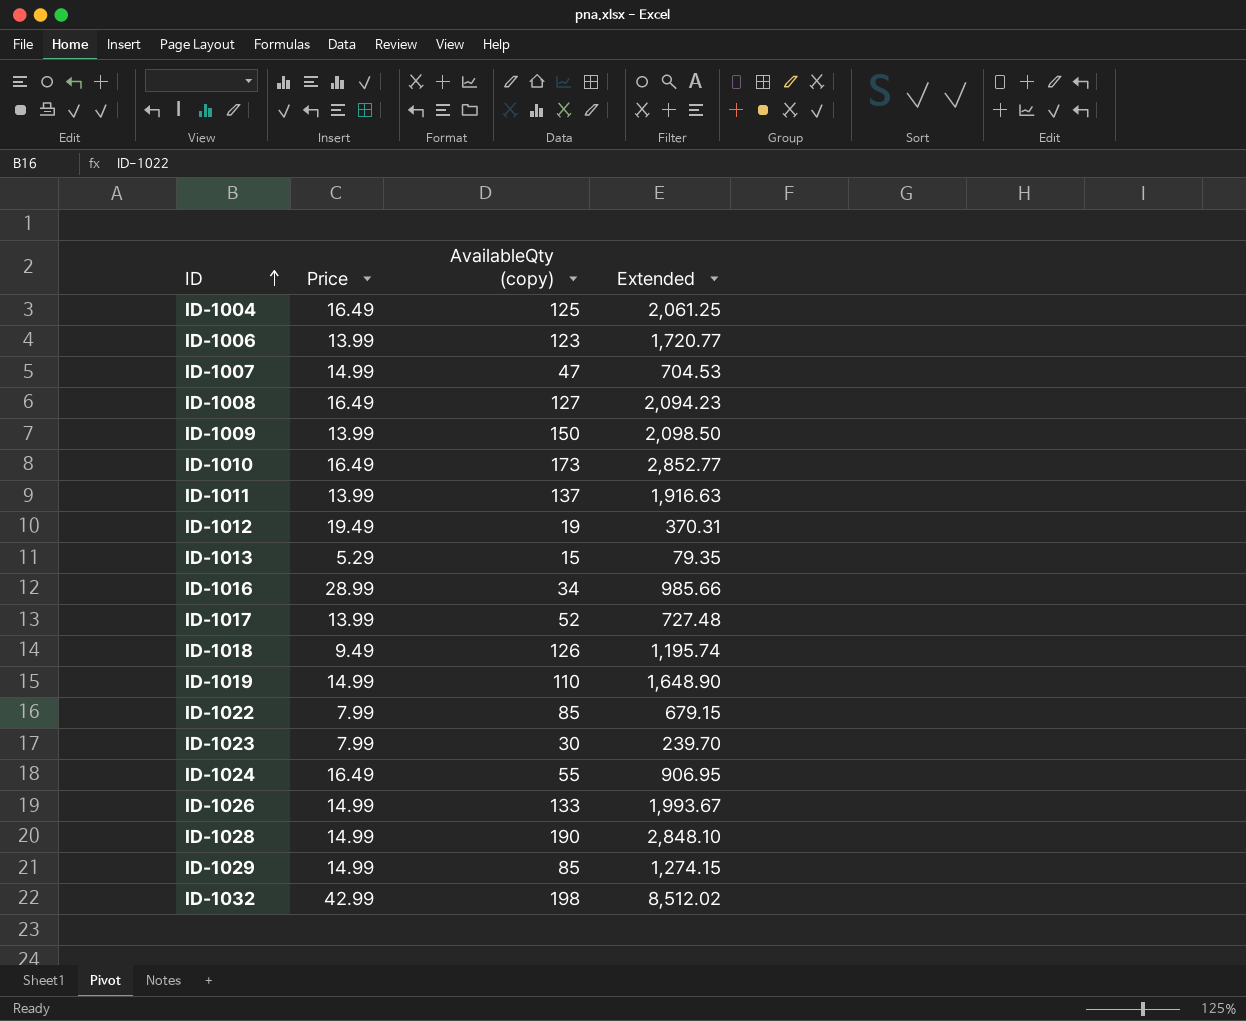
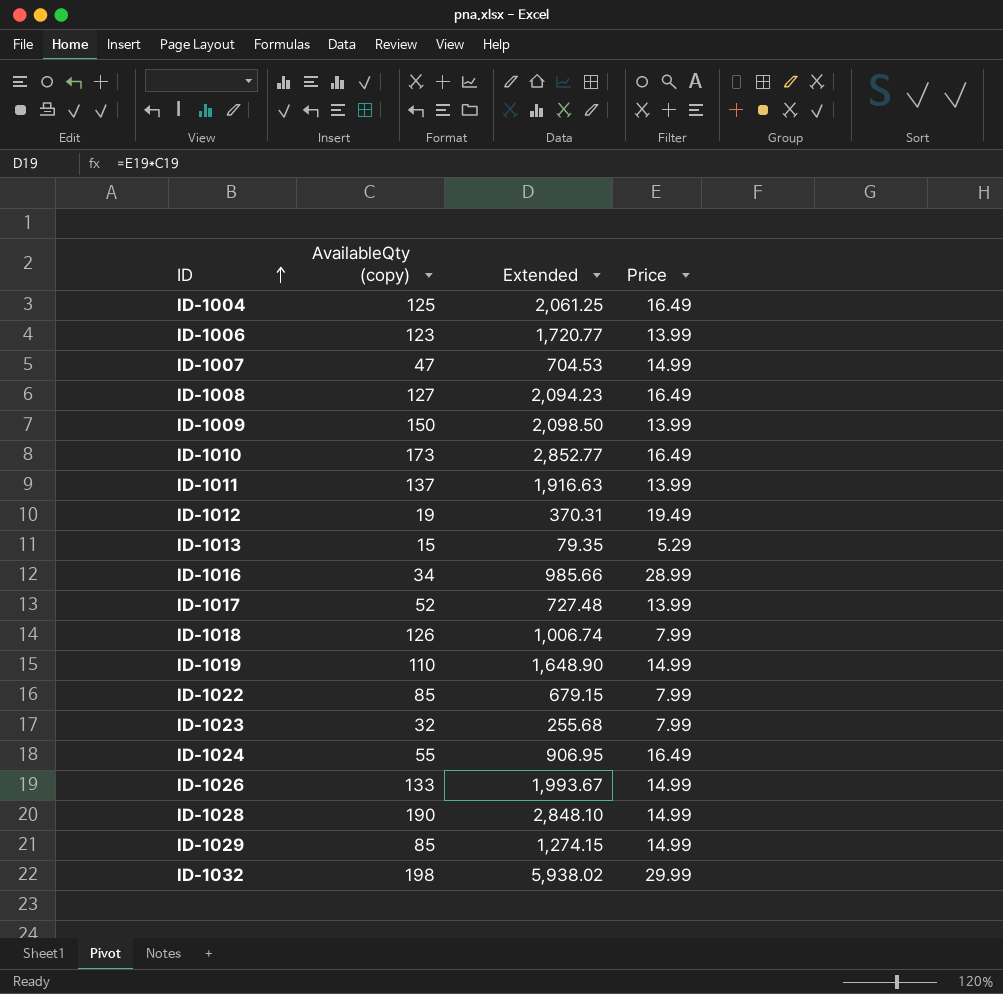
column Price | position: 2 -> 4
ID-1018 | Extended: 1,195.74 -> 1,006.74
ID-1018 | Price: 9.49 -> 7.99
ID-1023 | AvailableQty (copy): 30 -> 32
ID-1023 | Extended: 239.70 -> 255.68
ID-1032 | Extended: 8,512.02 -> 5,938.02
ID-1032 | Price: 42.99 -> 29.99

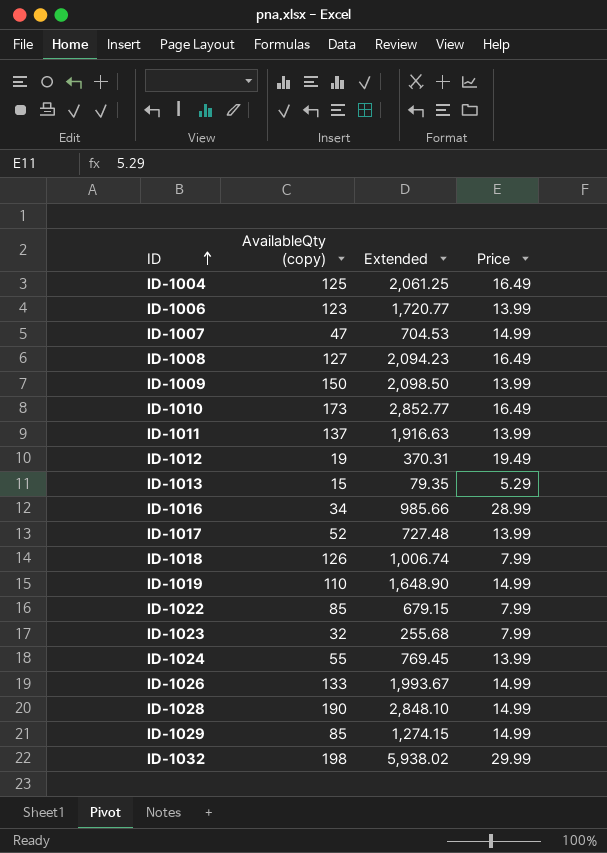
ID-1024 | Extended: 906.95 -> 769.45
ID-1024 | Price: 16.49 -> 13.99

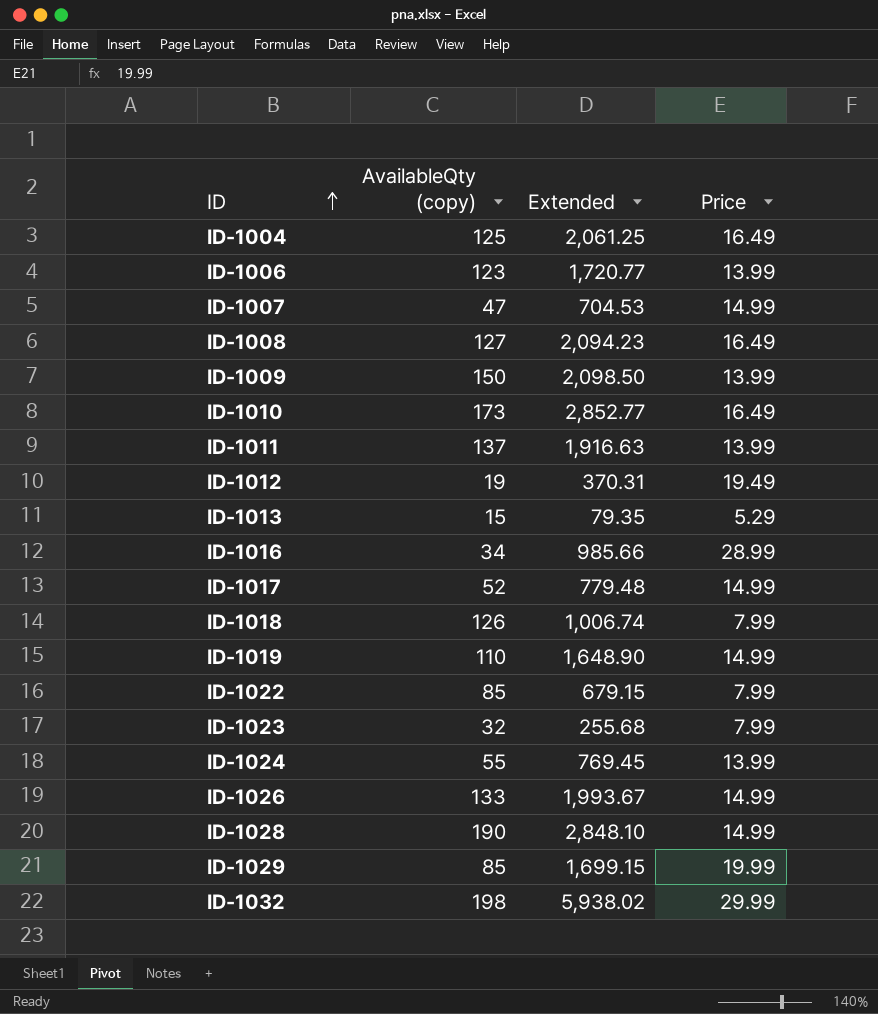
ID-1017 | Extended: 727.48 -> 779.48
ID-1017 | Price: 13.99 -> 14.99
ID-1029 | Extended: 1,274.15 -> 1,699.15
ID-1029 | Price: 14.99 -> 19.99

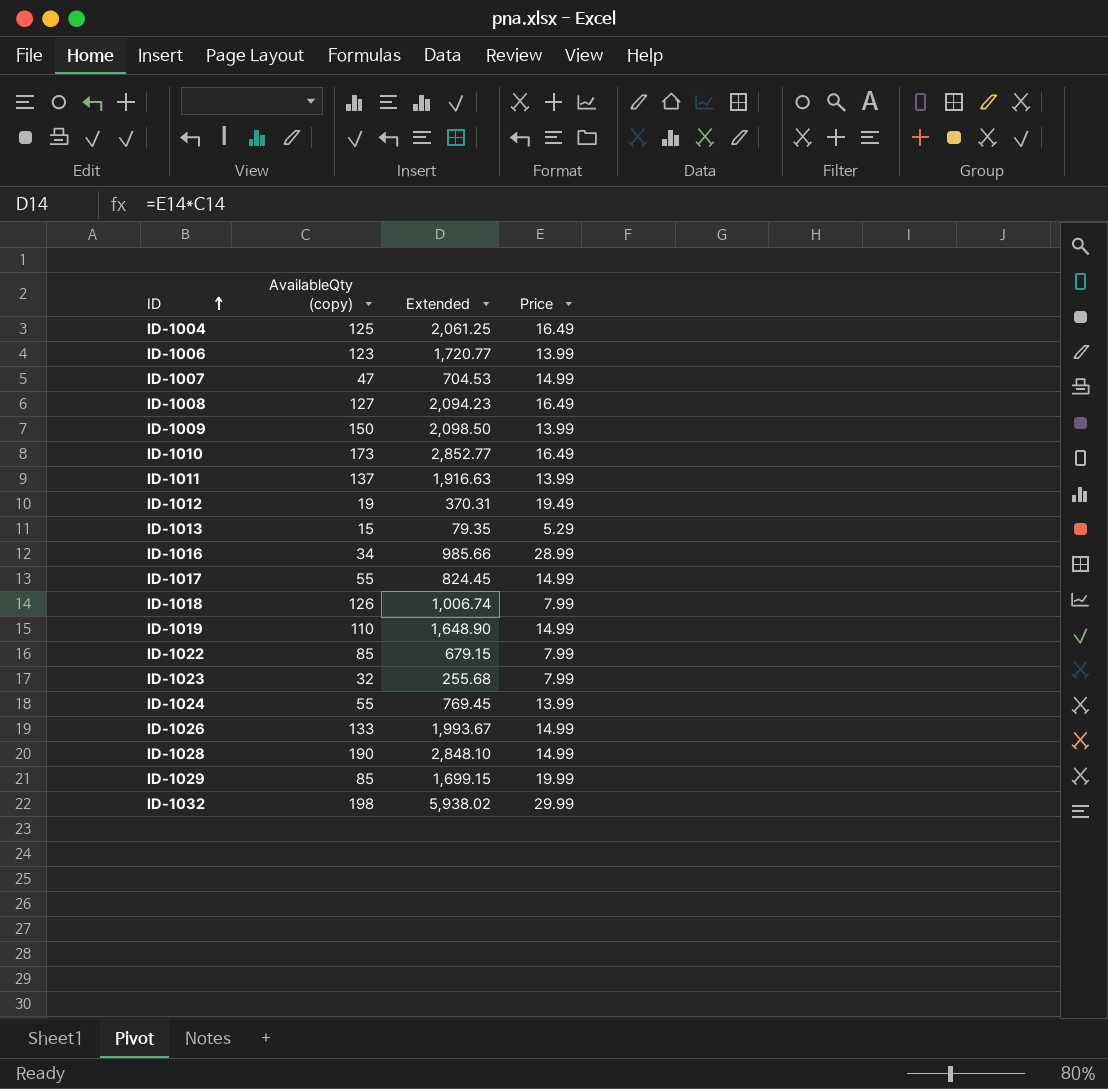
ID-1017 | AvailableQty (copy): 52 -> 55
ID-1017 | Extended: 779.48 -> 824.45

